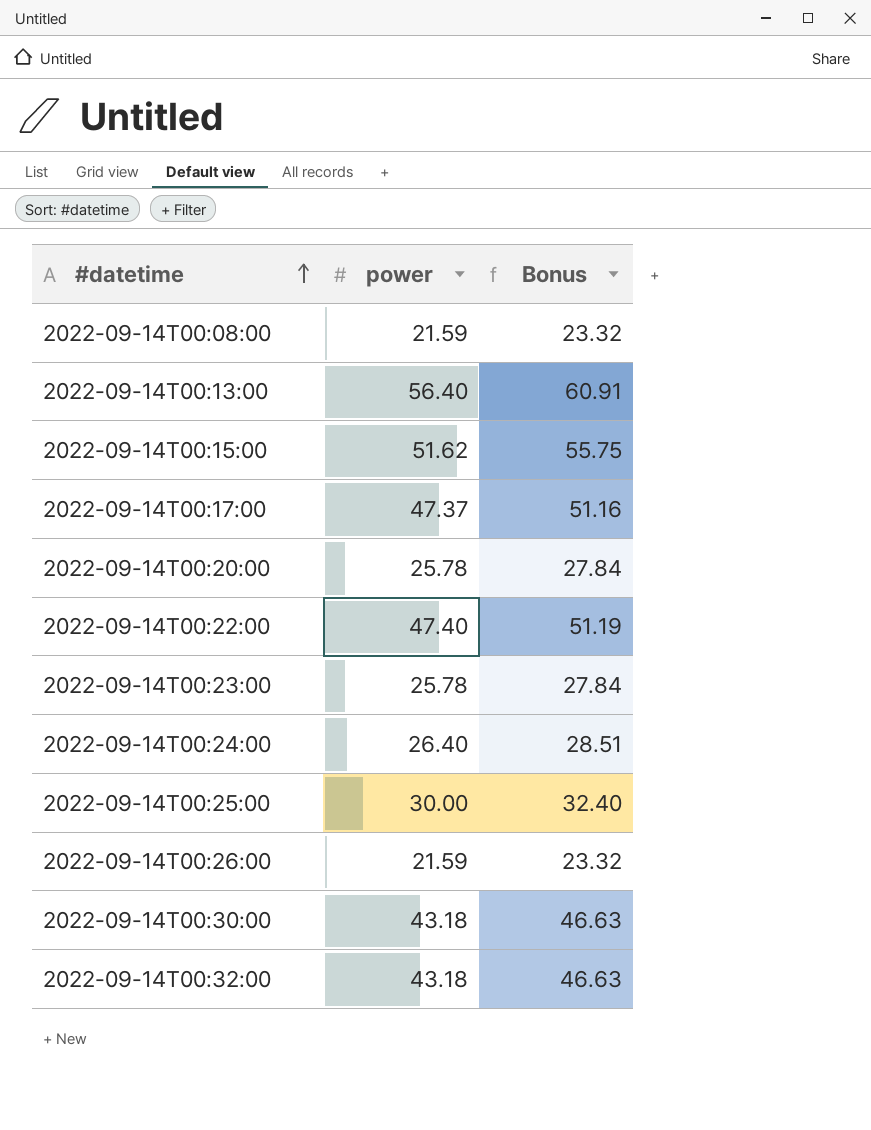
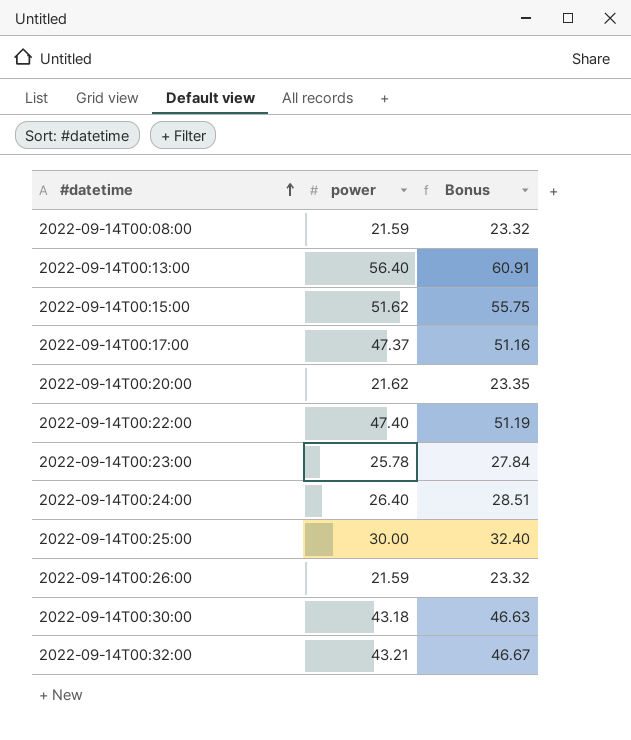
2022-09-14T00:20:00 | power: 25.78 -> 21.62
2022-09-14T00:20:00 | Bonus: 27.84 -> 23.35
2022-09-14T00:32:00 | power: 43.18 -> 43.21
2022-09-14T00:32:00 | Bonus: 46.63 -> 46.67

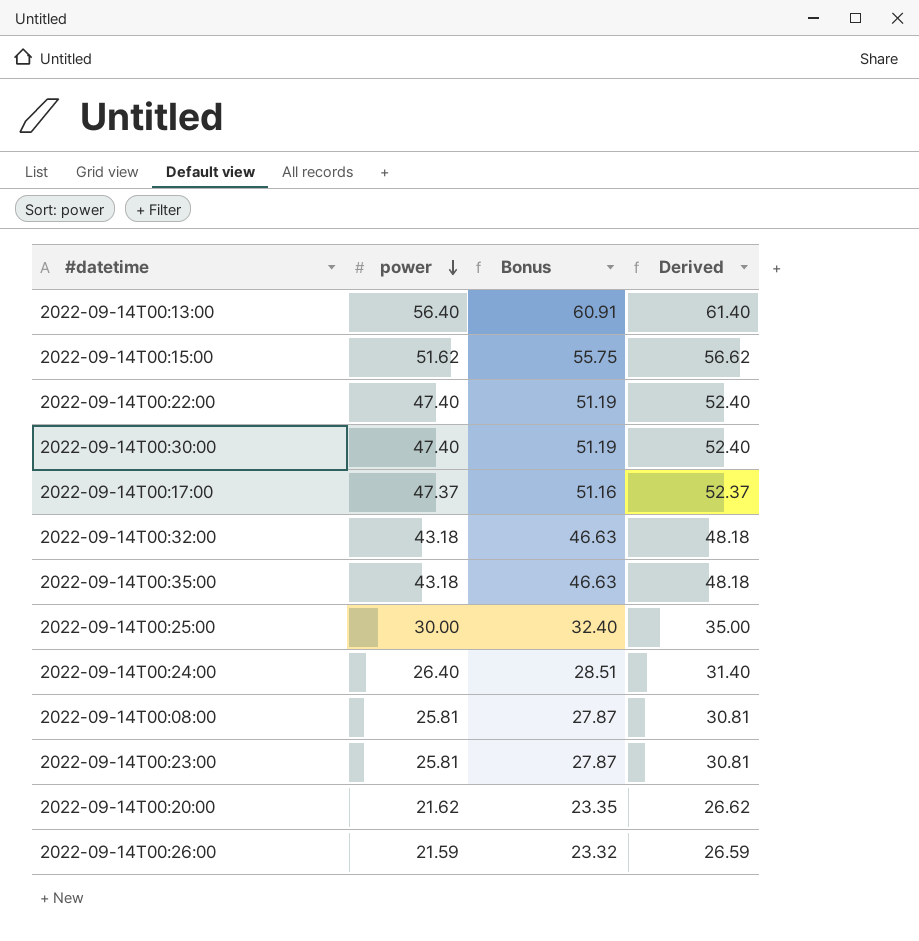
row order: #datetime ascending -> power descending
column Derived | formula: none -> [power] + 5
2022-09-14T00:30:00 | power: 43.18 -> 47.40
2022-09-14T00:30:00 | Bonus: 46.63 -> 51.19
2022-09-14T00:32:00 | power: 43.21 -> 43.18
2022-09-14T00:32:00 | Bonus: 46.67 -> 46.63
row 2022-09-14T00:35:00: none -> 43.18 | 46.63 | 48.18
2022-09-14T00:08:00 | power: 21.59 -> 25.81
2022-09-14T00:08:00 | Bonus: 23.32 -> 27.87
2022-09-14T00:23:00 | power: 25.78 -> 25.81
2022-09-14T00:23:00 | Bonus: 27.84 -> 27.87

